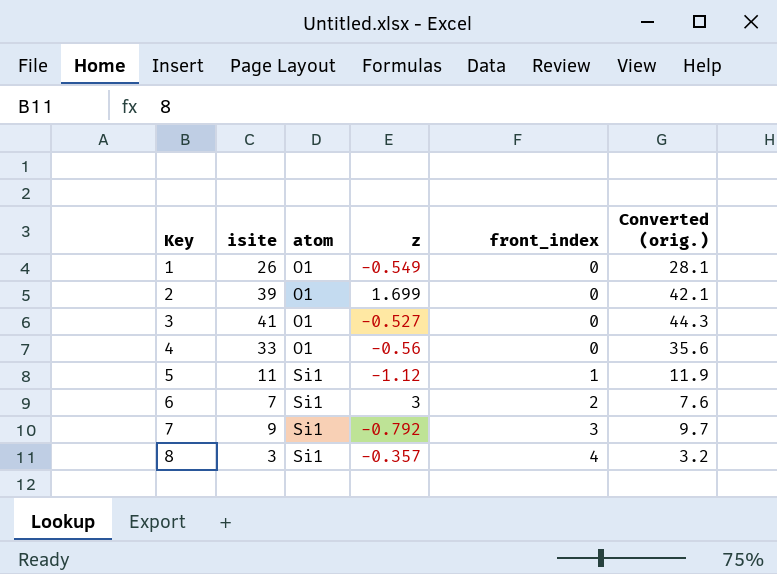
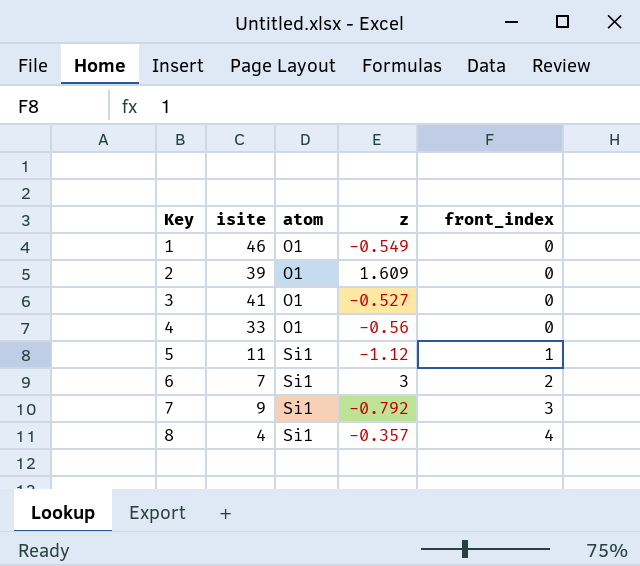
column Converted (orig.) | formula: [isite] * 1.08 -> none
1 | isite: 26 -> 46
2 | z: 1.699 -> 1.609
8 | isite: 3 -> 4

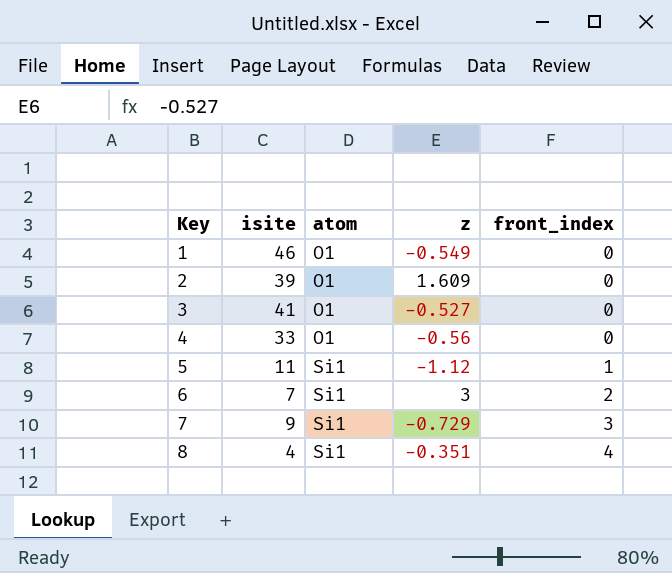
7 | z: -0.792 -> -0.729
8 | z: -0.357 -> -0.351

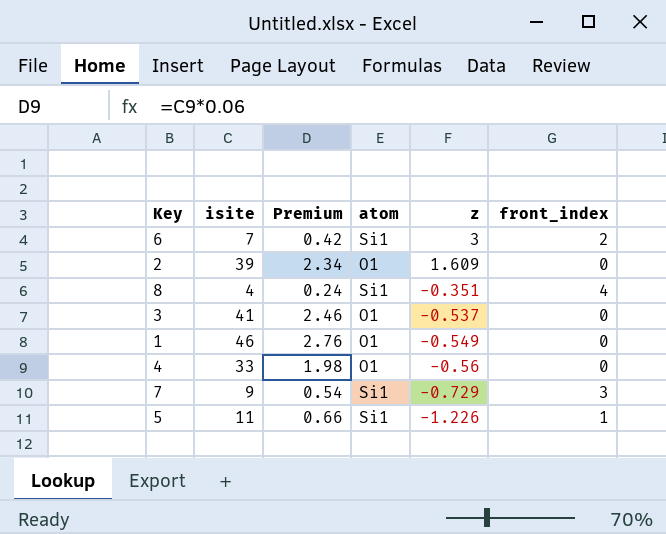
row order: Key ascending -> z descending
column Premium | formula: none -> [isite] * 0.06
3 | z: -0.527 -> -0.537
5 | z: -1.12 -> -1.226

